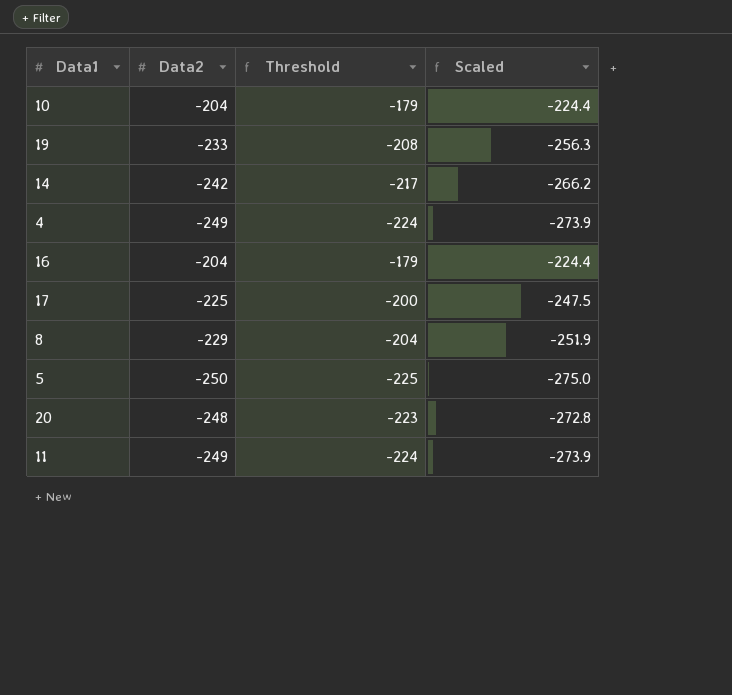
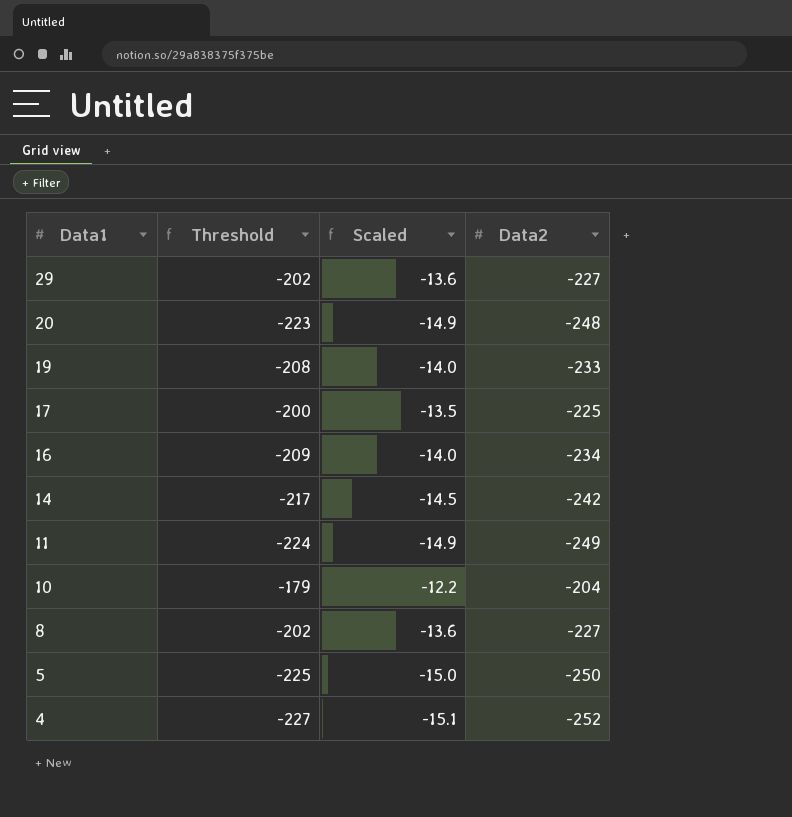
row order: none -> Data1 descending
column Scaled | formula: [Data2] * 1.1 -> [Data2] * 0.06
column Data2 | position: 2 -> 4
row 29: none -> -202 | -13.6 | -227
16 | Threshold: -179 -> -209
16 | Data2: -204 -> -234
8 | Threshold: -204 -> -202
8 | Data2: -229 -> -227
4 | Threshold: -224 -> -227
4 | Data2: -249 -> -252

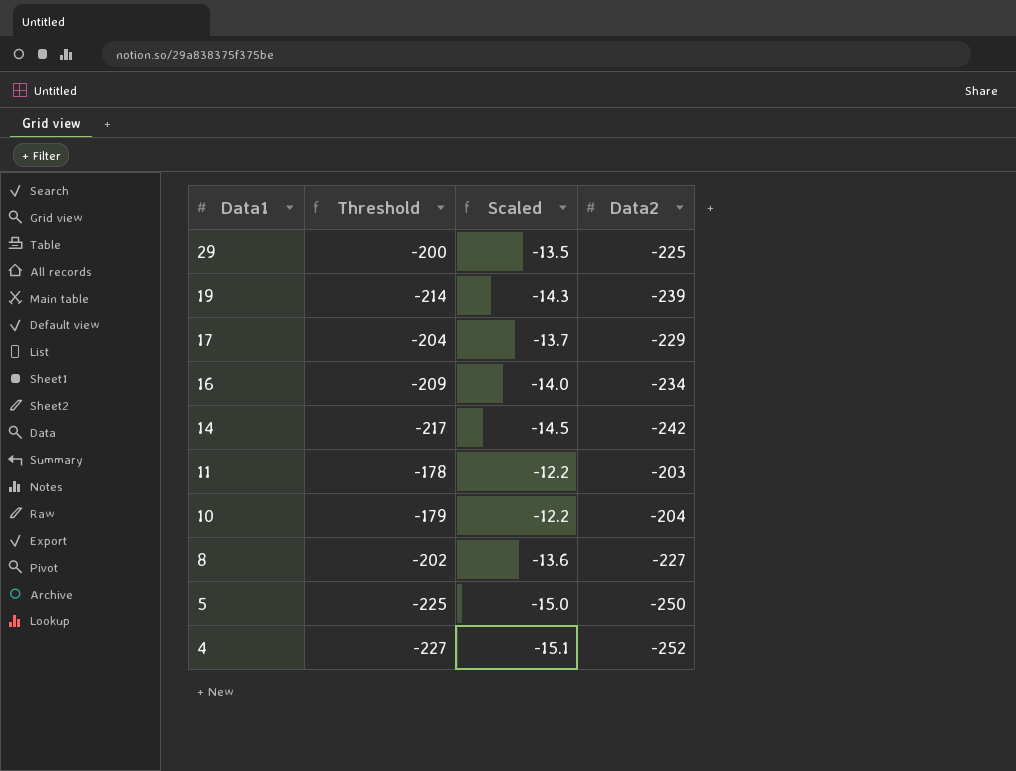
row 20: -223 | -14.9 | -248 -> none
29 | Threshold: -202 -> -200
29 | Scaled: -13.6 -> -13.5
29 | Data2: -227 -> -225
19 | Threshold: -208 -> -214
19 | Scaled: -14.0 -> -14.3
19 | Data2: -233 -> -239
17 | Threshold: -200 -> -204
17 | Scaled: -13.5 -> -13.7
17 | Data2: -225 -> -229
11 | Threshold: -224 -> -178
11 | Scaled: -14.9 -> -12.2
11 | Data2: -249 -> -203

